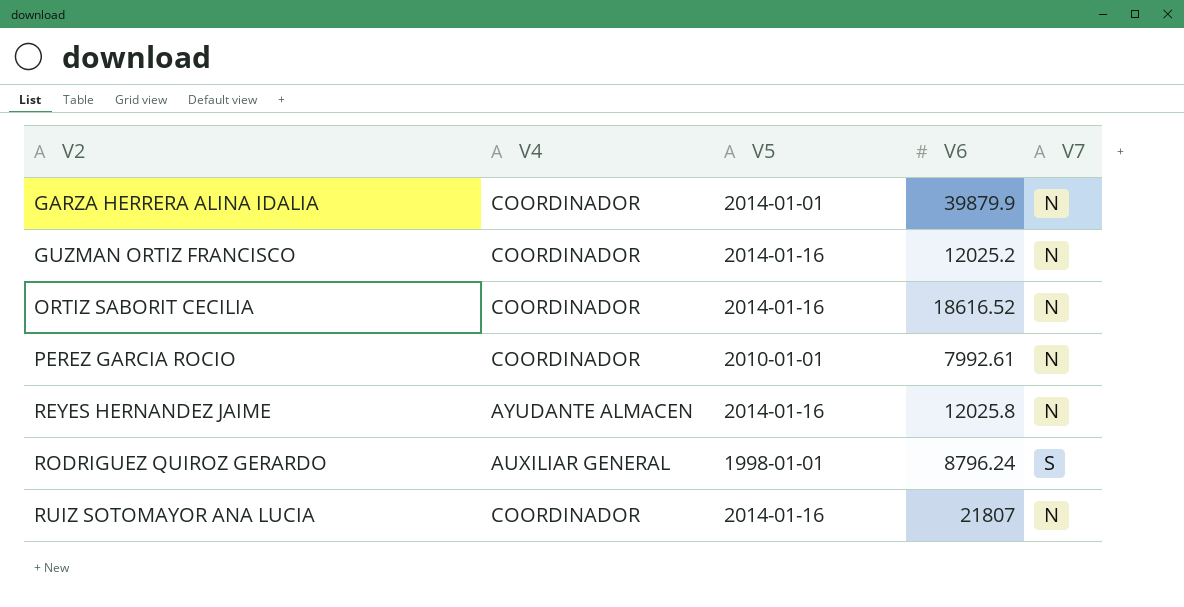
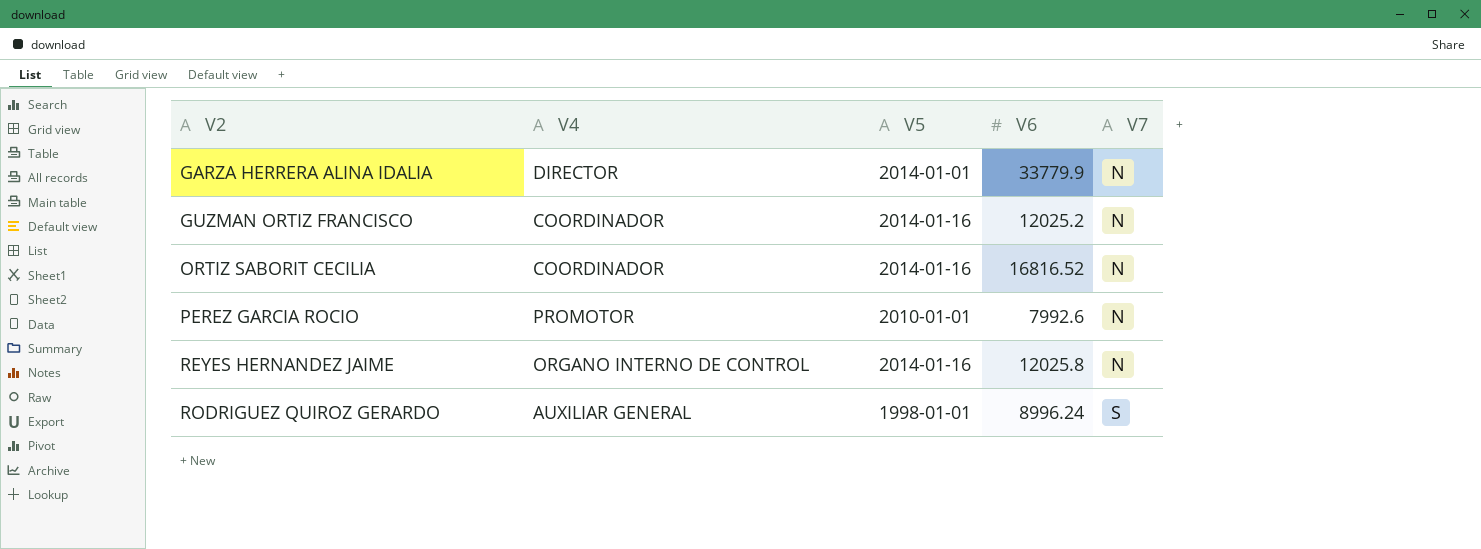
row RUIZ SOTOMAYOR ANA LUCIA: COORDINADOR | 2014-01-16 | 21807 | N -> none
GARZA HERRERA ALINA IDALIA | V4: COORDINADOR -> DIRECTOR
GARZA HERRERA ALINA IDALIA | V6: 39879.9 -> 33779.9
ORTIZ SABORIT CECILIA | V6: 18616.52 -> 16816.52
PEREZ GARCIA ROCIO | V4: COORDINADOR -> PROMOTOR
PEREZ GARCIA ROCIO | V6: 7992.61 -> 7992.6
REYES HERNANDEZ JAIME | V4: AYUDANTE ALMACEN -> ORGANO INTERNO DE CONTROL
RODRIGUEZ QUIROZ GERARDO | V6: 8796.24 -> 8996.24

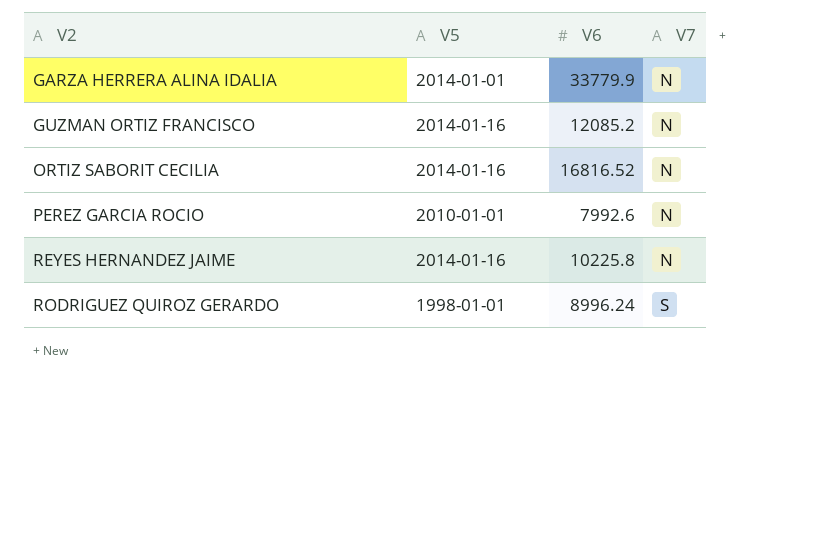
column V4 | position: 2 -> none
GUZMAN ORTIZ FRANCISCO | V6: 12025.2 -> 12085.2
REYES HERNANDEZ JAIME | V6: 12025.8 -> 10225.8

